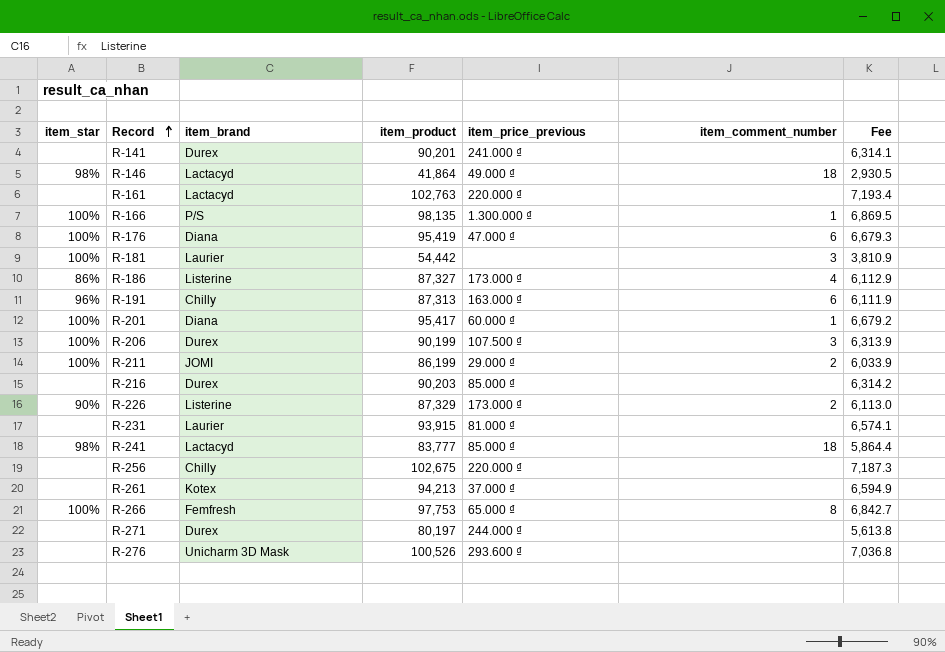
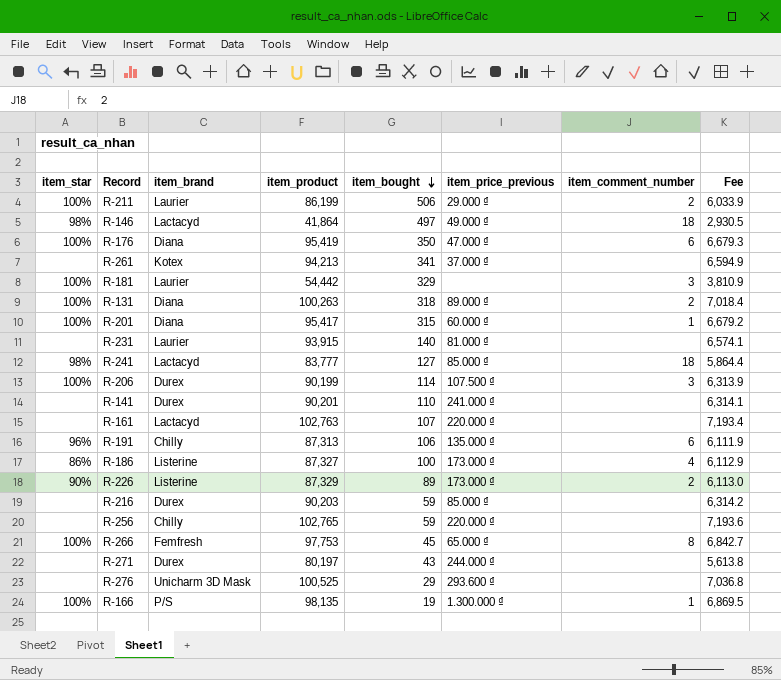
row order: Record ascending -> item_bought descending
column item_bought | position: none -> 5
R-211 | item_brand: JOMI -> Laurier
row R-131: none -> 100% | Diana | 100,263 | 318 | 89.000 ₫ | 2 | 7,018.4
R-191 | item_price_previous: 163.000 ₫ -> 135.000 ₫
R-256 | item_product: 102,675 -> 102,765
R-256 | Fee: 7,187.3 -> 7,193.6
R-276 | item_product: 100,526 -> 100,525

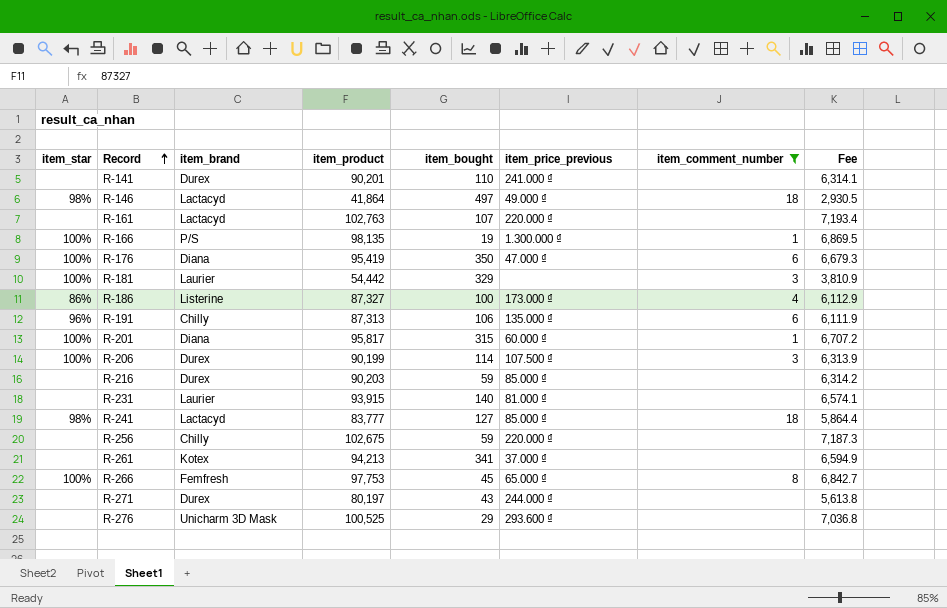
filter: none -> item_comment_number != 2
row order: item_bought descending -> Record ascending
R-201 | item_product: 95,417 -> 95,817
R-201 | Fee: 6,679.2 -> 6,707.2
R-256 | item_product: 102,765 -> 102,675
R-256 | Fee: 7,193.6 -> 7,187.3

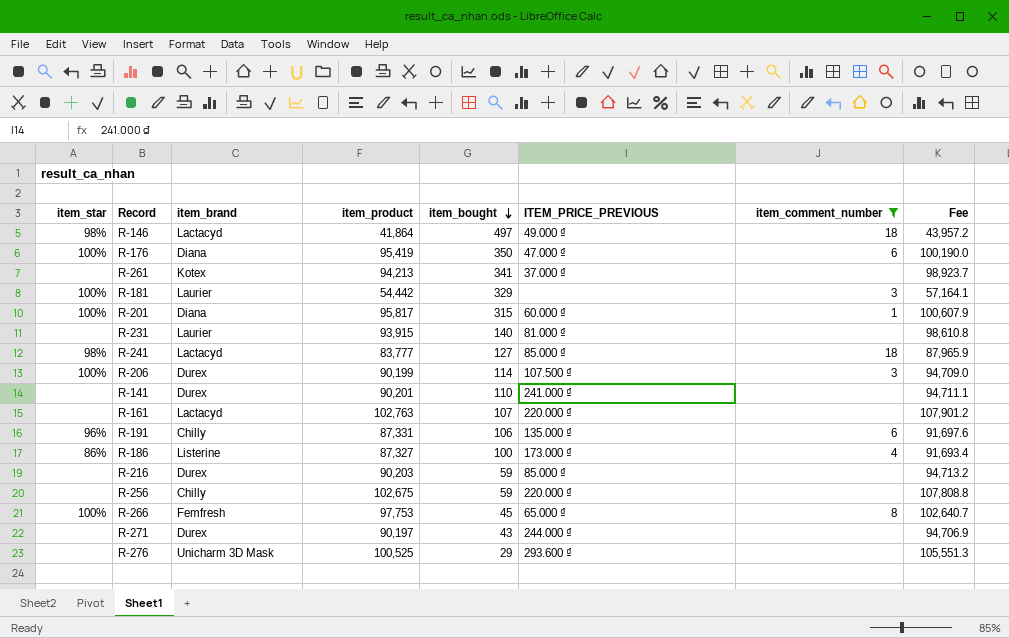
row order: Record ascending -> item_bought descending
column name: item_price_previous -> ITEM_PRICE_PREVIOUS
column Fee | formula: [item_product] * 0.07 -> [item_product] * 1.05
row R-166: 100% | P/S | 98,135 | 19 | 1.300.000 ₫ | 1 | 6,869.5 -> none
R-191 | item_product: 87,313 -> 87,331
R-271 | item_product: 80,197 -> 90,197

